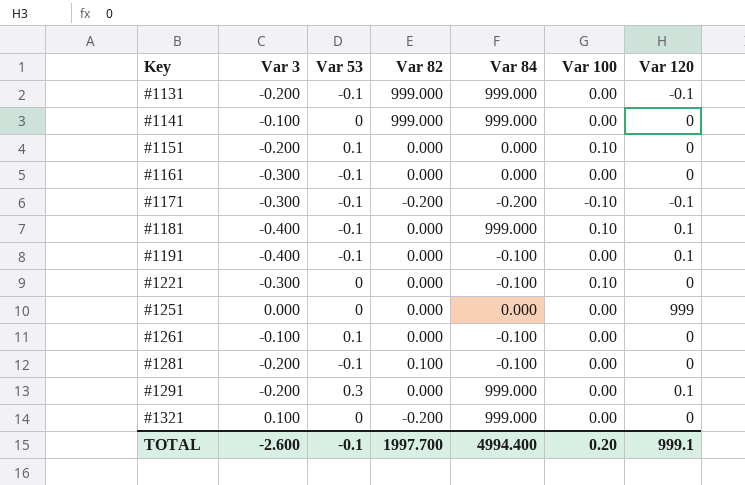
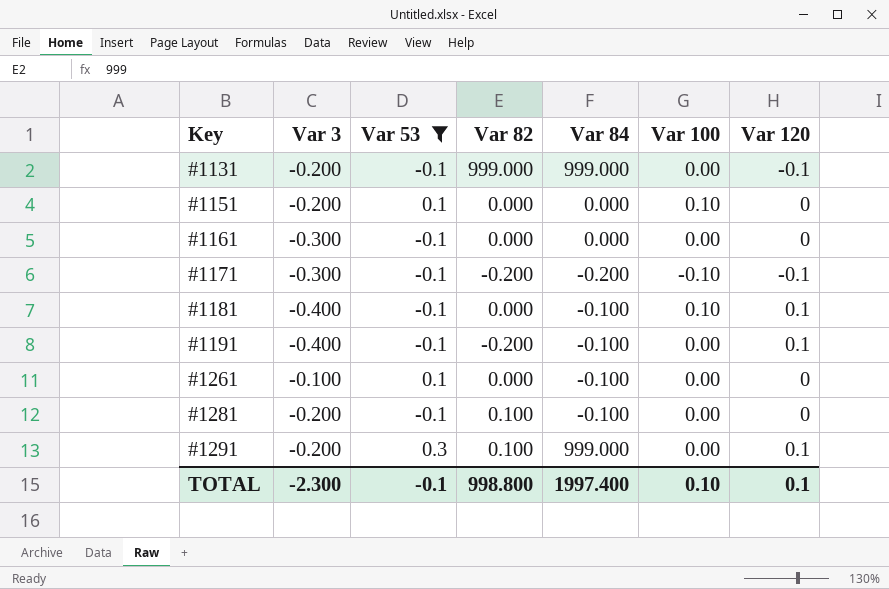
filter: none -> Var 53 != 0
#1181 | Var 84: 999.000 -> -0.100
#1191 | Var 82: 0.000 -> -0.200
#1291 | Var 82: 0.000 -> 0.100
TOTAL | Var 3: -2.600 -> -2.300
TOTAL | Var 82: 1997.700 -> 998.800
TOTAL | Var 84: 4994.400 -> 1997.400
TOTAL | Var 100: 0.20 -> 0.10
TOTAL | Var 120: 999.1 -> 0.1

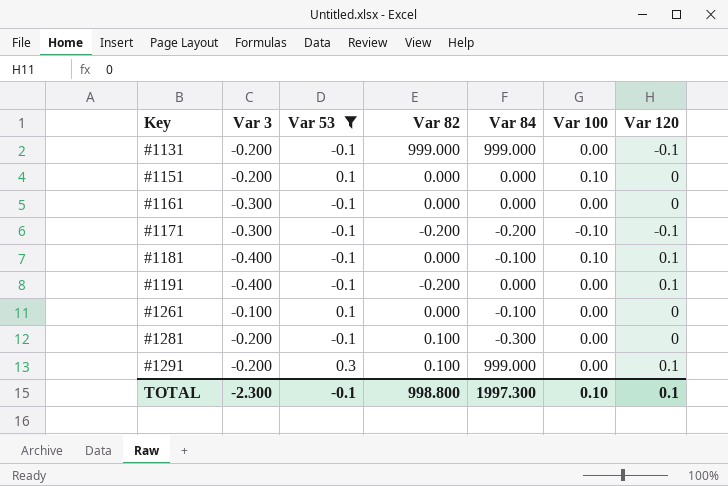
#1191 | Var 84: -0.100 -> 0.000
#1281 | Var 84: -0.100 -> -0.300
TOTAL | Var 84: 1997.400 -> 1997.300

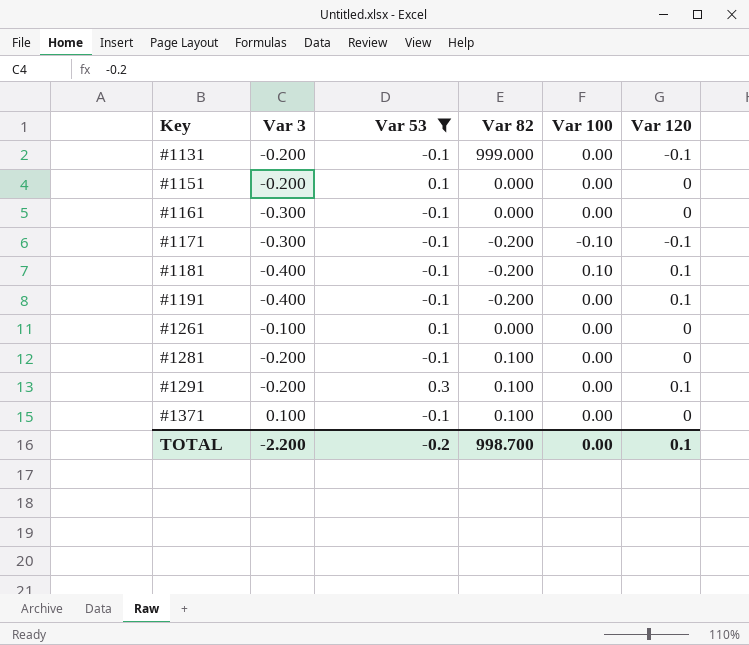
column Var 84 | position: 5 -> none
#1151 | Var 100: 0.10 -> 0.00
#1181 | Var 82: 0.000 -> -0.200
row #1371: none -> 0.100 | -0.1 | 0.100 | 0.00 | 0
TOTAL | Var 3: -2.300 -> -2.200
TOTAL | Var 53: -0.1 -> -0.2
TOTAL | Var 82: 998.800 -> 998.700
TOTAL | Var 100: 0.10 -> 0.00

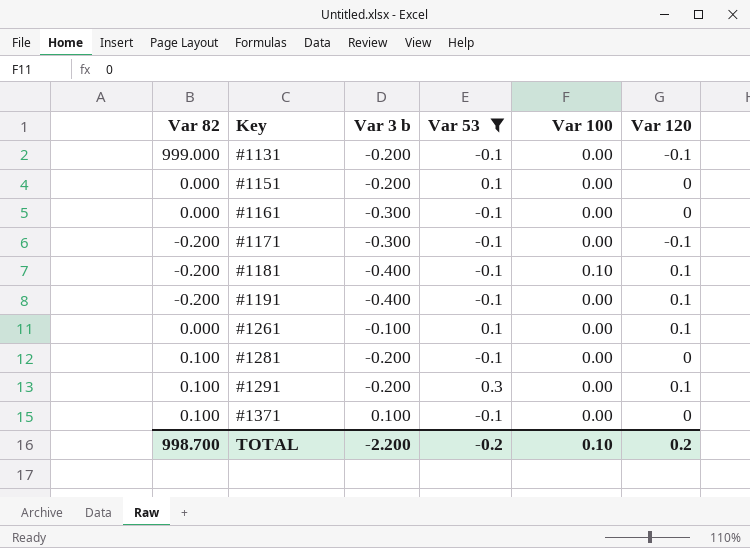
column Var 82 | position: 4 -> 1
column name: Var 3 -> Var 3 b
#1171 | Var 100: -0.10 -> 0.00
#1261 | Var 120: 0 -> 0.1
TOTAL | Var 100: 0.00 -> 0.10
TOTAL | Var 120: 0.1 -> 0.2

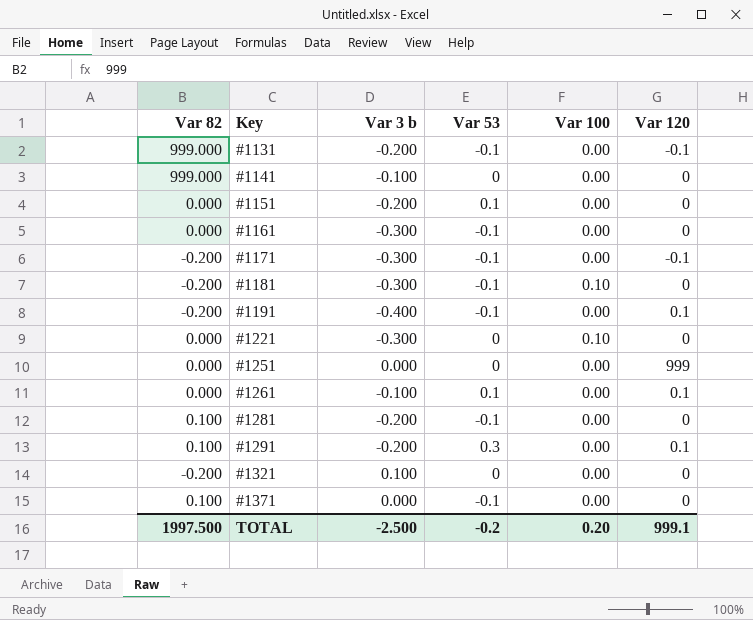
filter: Var 53 != 0 -> none
#1181 | Var 3 b: -0.400 -> -0.300
#1181 | Var 120: 0.1 -> 0
#1371 | Var 3 b: 0.100 -> 0.000
TOTAL | Var 82: 998.700 -> 1997.500
TOTAL | Var 3 b: -2.200 -> -2.500
TOTAL | Var 100: 0.10 -> 0.20
TOTAL | Var 120: 0.2 -> 999.1

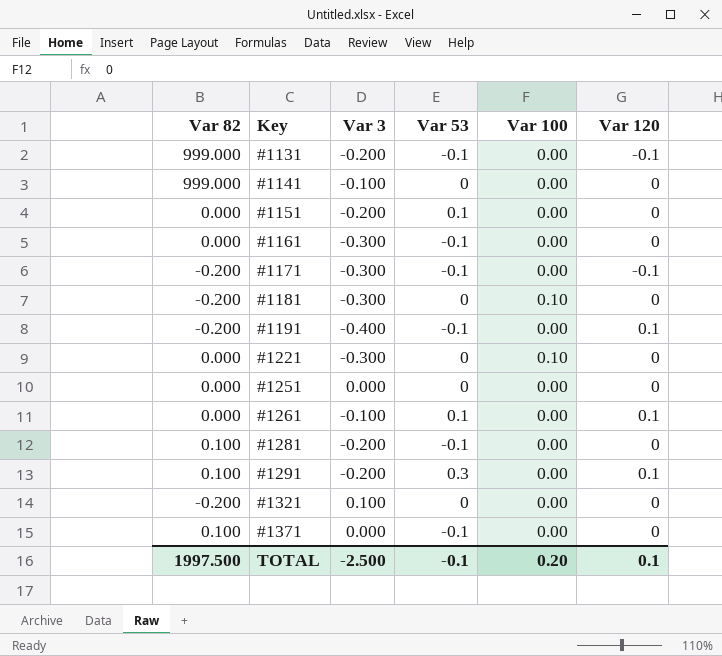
column name: Var 3 b -> Var 3
#1181 | Var 53: -0.1 -> 0
#1251 | Var 120: 999 -> 0
TOTAL | Var 53: -0.2 -> -0.1
TOTAL | Var 120: 999.1 -> 0.1

